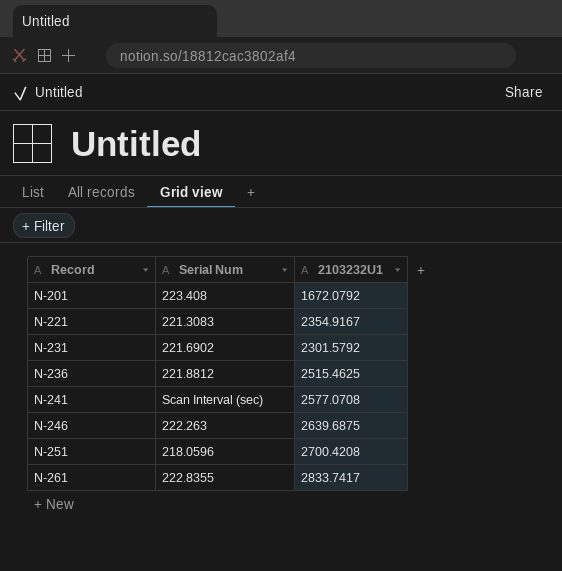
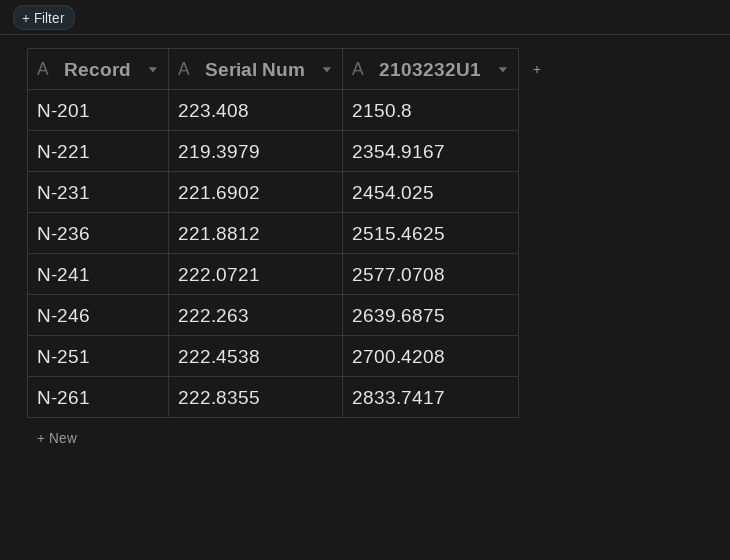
N-201 | 2103232U1: 1672.0792 -> 2150.8
N-221 | Serial Num: 221.3083 -> 219.3979
N-231 | 2103232U1: 2301.5792 -> 2454.025
N-241 | Serial Num: Scan Interval (sec) -> 222.0721
N-251 | Serial Num: 218.0596 -> 222.4538

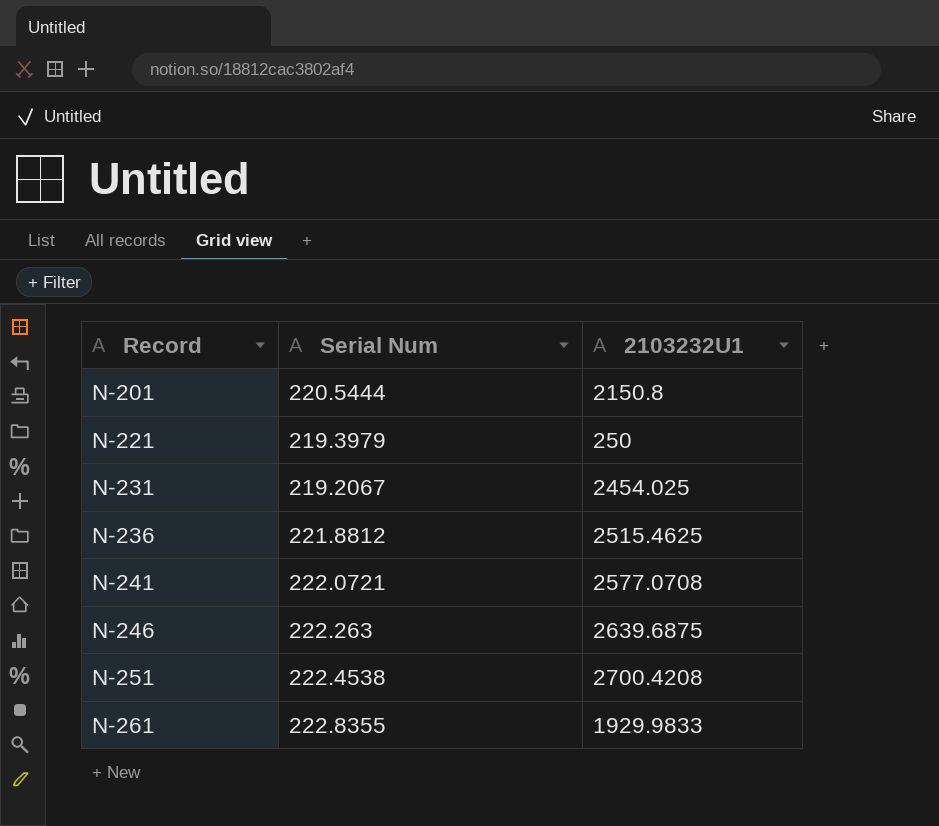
N-201 | Serial Num: 223.408 -> 220.5444
N-221 | 2103232U1: 2354.9167 -> 250
N-231 | Serial Num: 221.6902 -> 219.2067
N-261 | 2103232U1: 2833.7417 -> 1929.9833

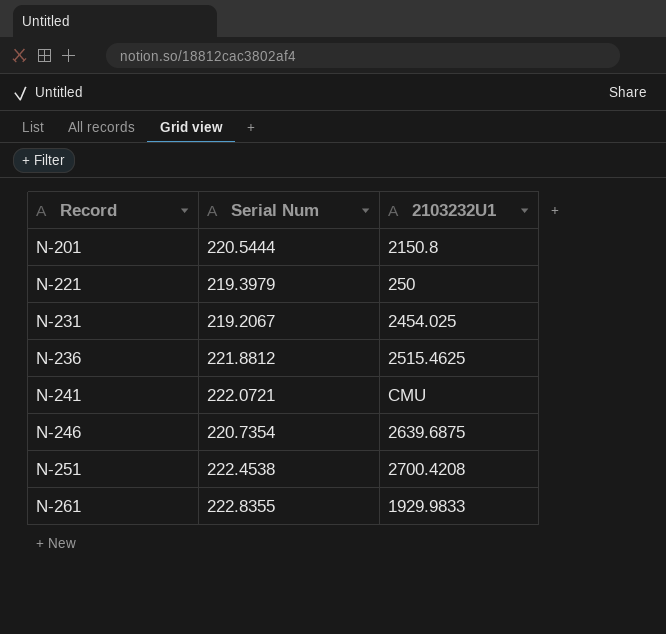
N-241 | 2103232U1: 2577.0708 -> CMU
N-246 | Serial Num: 222.263 -> 220.7354

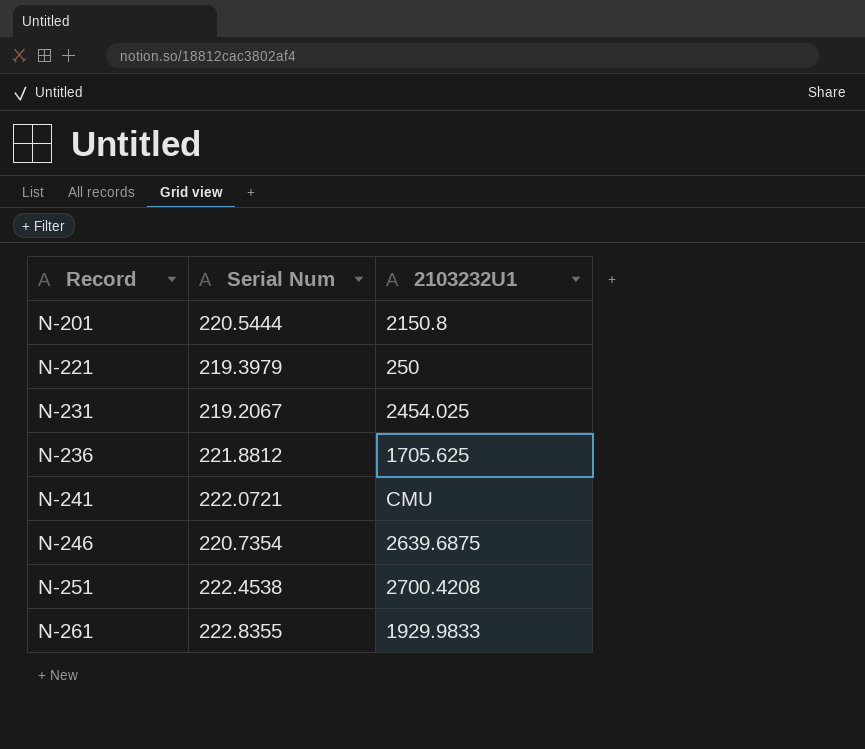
N-236 | 2103232U1: 2515.4625 -> 1705.625

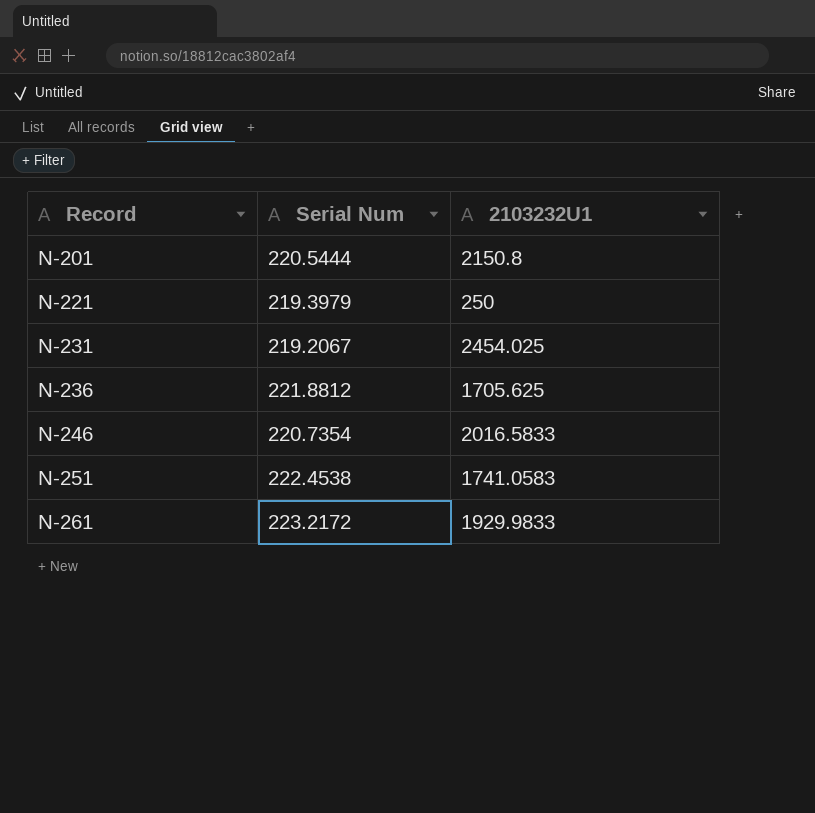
row N-241: 222.0721 | CMU -> none
N-246 | 2103232U1: 2639.6875 -> 2016.5833
N-251 | 2103232U1: 2700.4208 -> 1741.0583
N-261 | Serial Num: 222.8355 -> 223.2172

